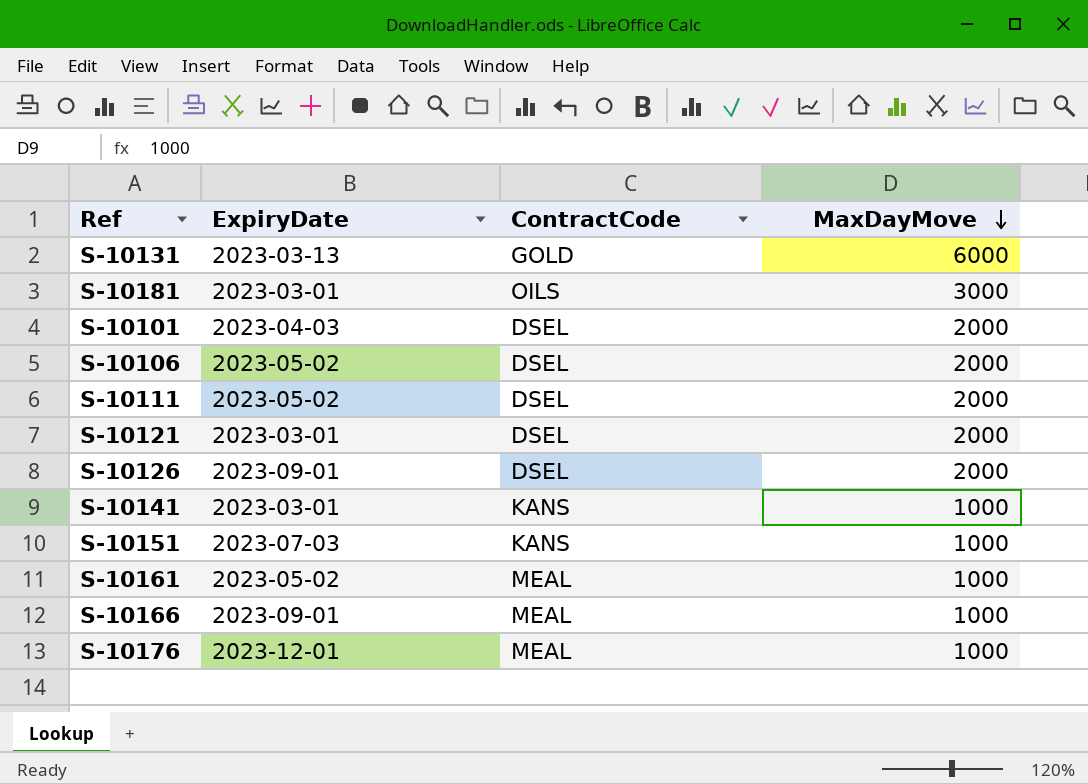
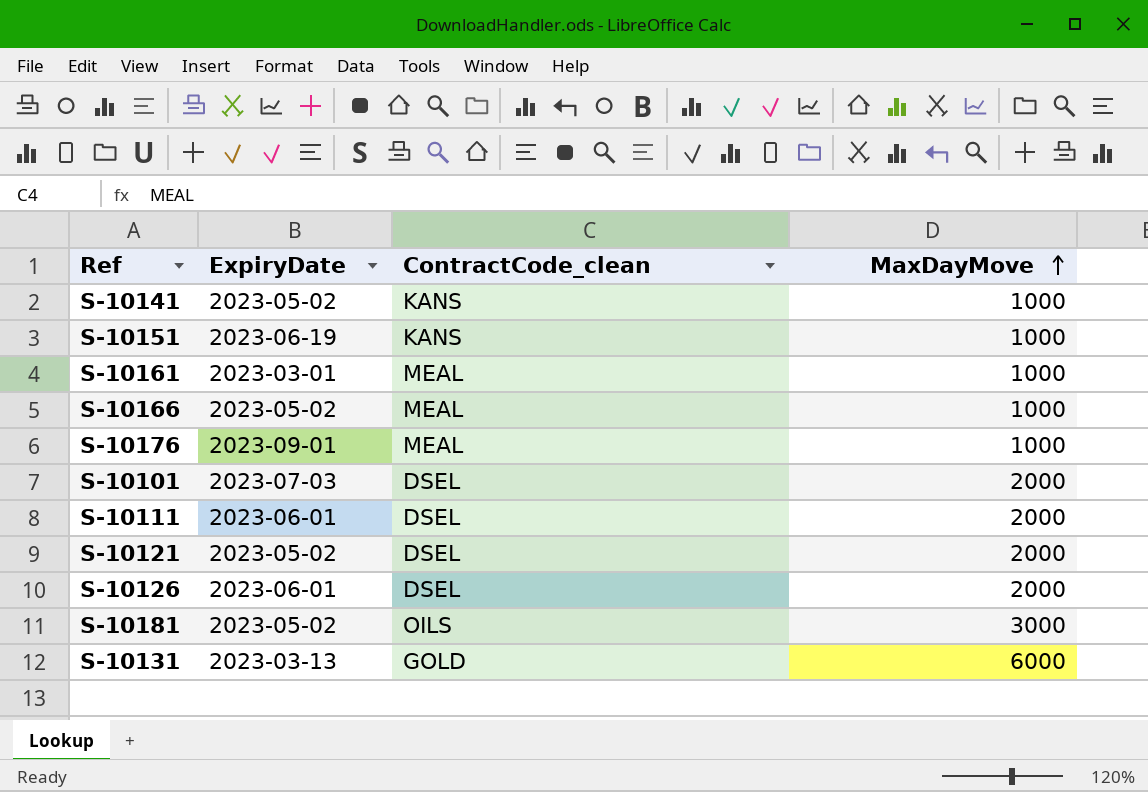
row order: MaxDayMove descending -> MaxDayMove ascending
column name: ContractCode -> ContractCode_clean
row S-10106: 2023-05-02 | DSEL | 2000 -> none
S-10141 | ExpiryDate: 2023-03-01 -> 2023-05-02
S-10151 | ExpiryDate: 2023-07-03 -> 2023-06-19
S-10161 | ExpiryDate: 2023-05-02 -> 2023-03-01
S-10166 | ExpiryDate: 2023-09-01 -> 2023-05-02
S-10176 | ExpiryDate: 2023-12-01 -> 2023-09-01
S-10101 | ExpiryDate: 2023-04-03 -> 2023-07-03
S-10111 | ExpiryDate: 2023-05-02 -> 2023-06-01
S-10121 | ExpiryDate: 2023-03-01 -> 2023-05-02
S-10126 | ExpiryDate: 2023-09-01 -> 2023-06-01
S-10181 | ExpiryDate: 2023-03-01 -> 2023-05-02

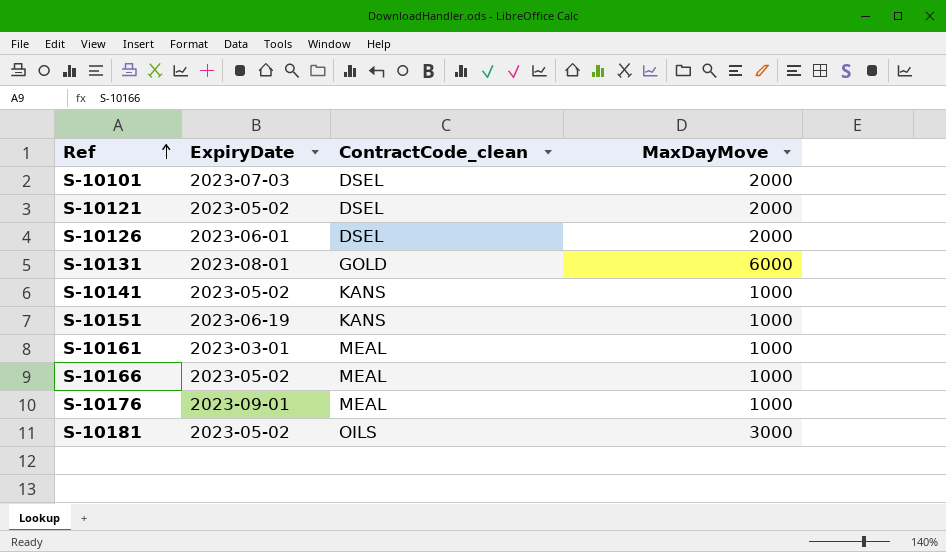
row order: MaxDayMove ascending -> Ref ascending
row S-10111: 2023-06-01 | DSEL | 2000 -> none
S-10131 | ExpiryDate: 2023-03-13 -> 2023-08-01

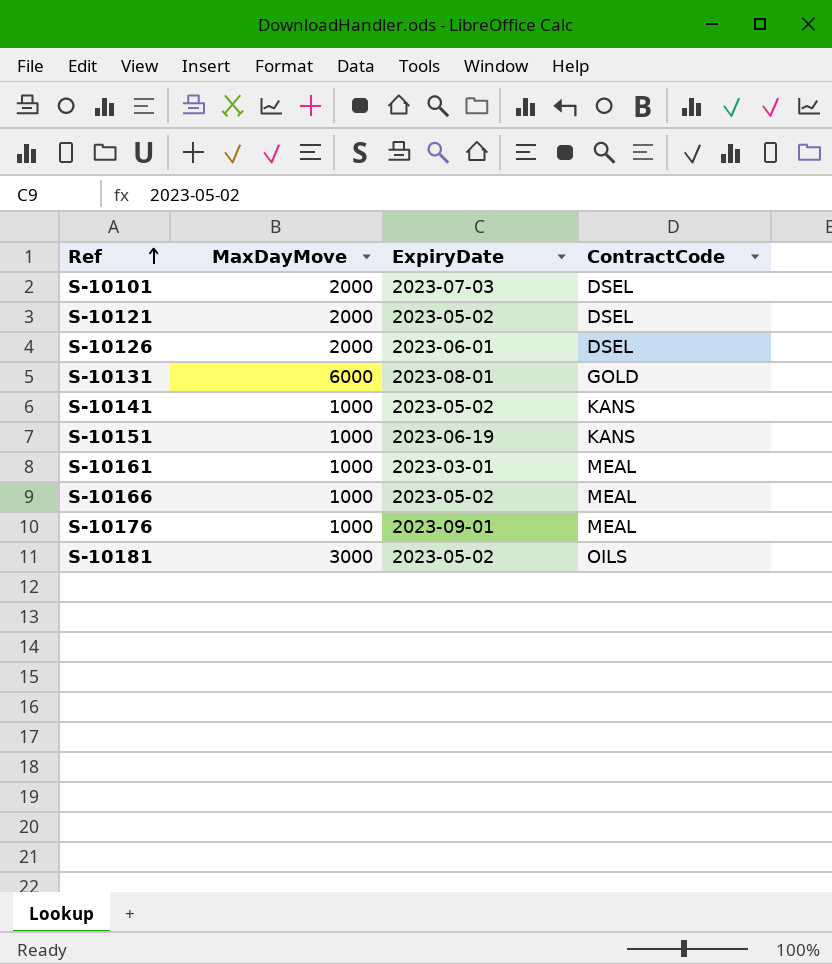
column MaxDayMove | position: 4 -> 2
column name: ContractCode_clean -> ContractCode

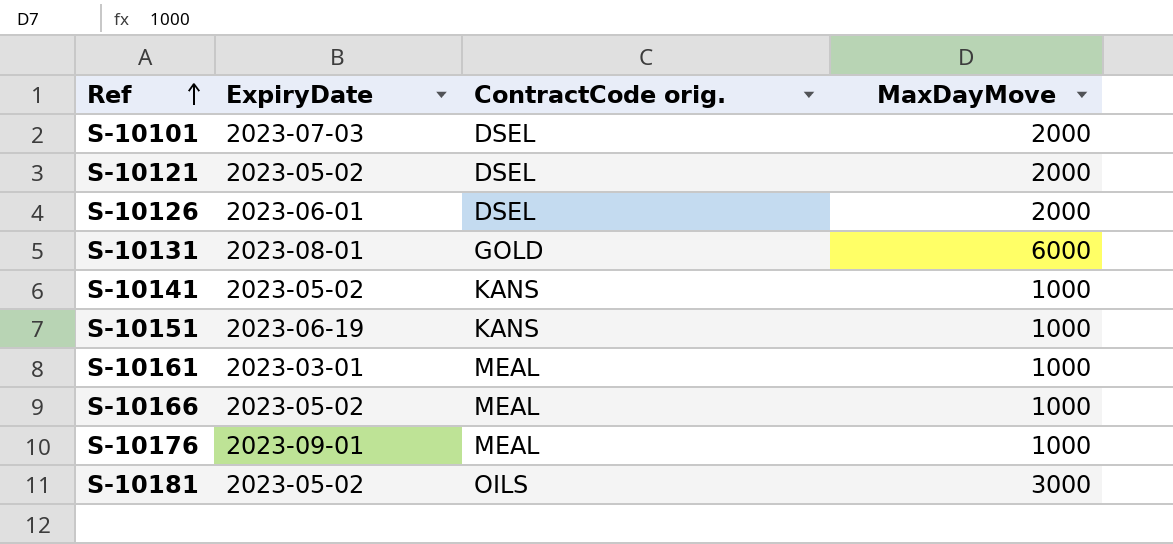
column name: ContractCode -> ContractCode orig.
column MaxDayMove | position: 2 -> 4

